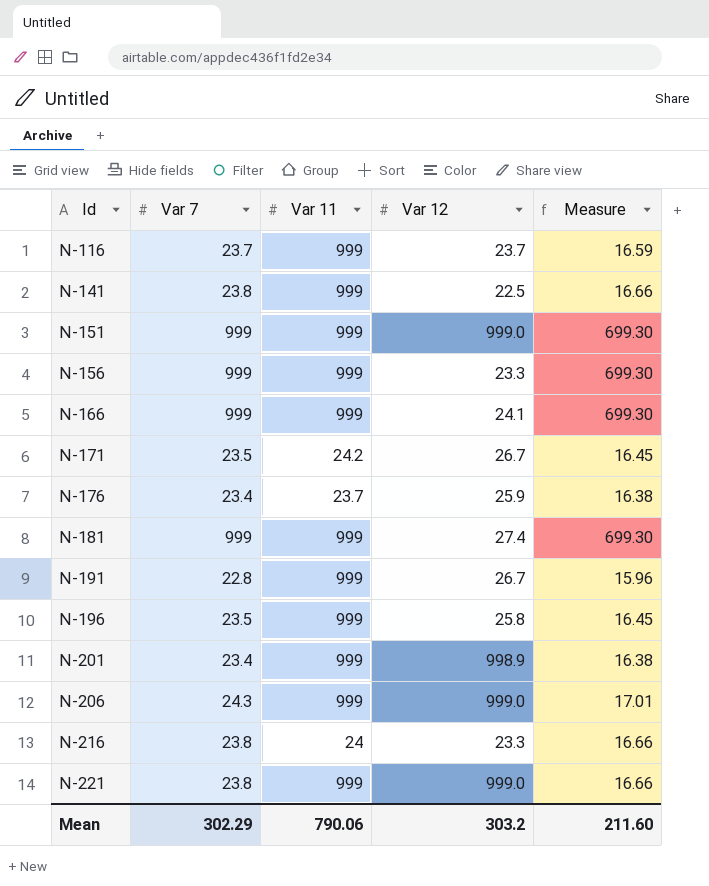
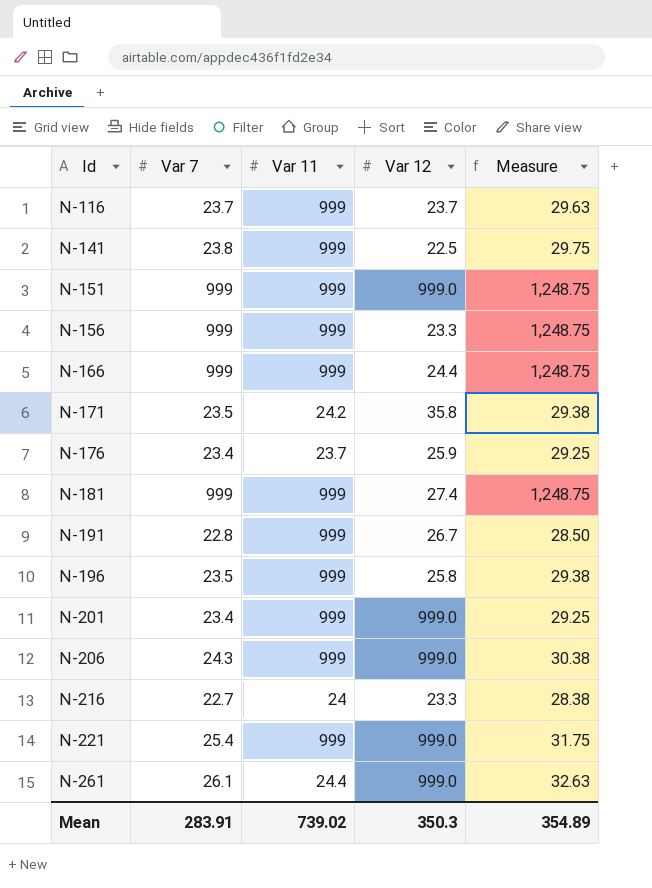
column Measure | formula: [Var 7] * 0.7 -> [Var 7] * 1.25
N-166 | Var 12: 24.1 -> 24.4
N-171 | Var 12: 26.7 -> 35.8
N-201 | Var 12: 998.9 -> 999.0
N-216 | Var 7: 23.8 -> 22.7
N-221 | Var 7: 23.8 -> 25.4
row N-261: none -> 26.1 | 24.4 | 999.0 | 32.63
Mean | Var 7: 302.29 -> 283.91
Mean | Var 11: 790.06 -> 739.02
Mean | Var 12: 303.2 -> 350.3
Mean | Measure: 211.60 -> 354.89

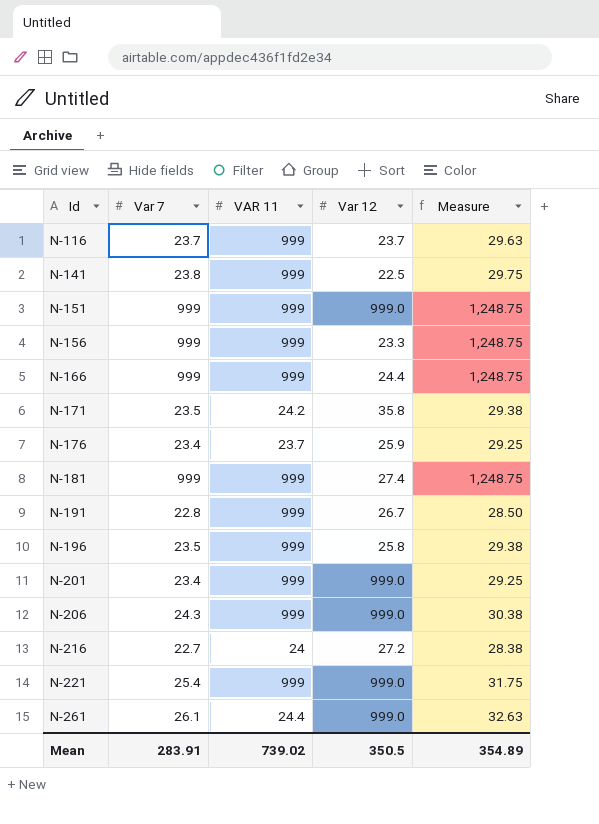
column name: Var 11 -> VAR 11
N-216 | Var 12: 23.3 -> 27.2
Mean | Var 12: 350.3 -> 350.5

